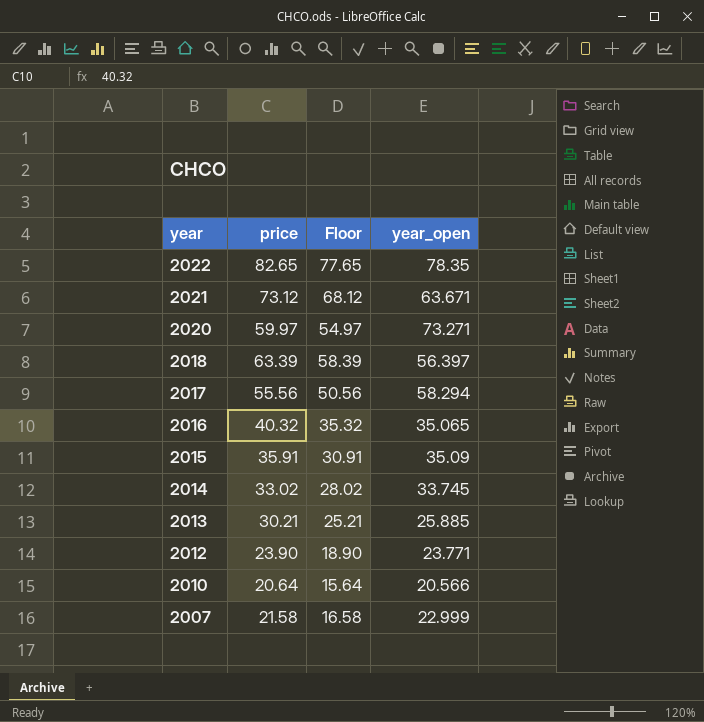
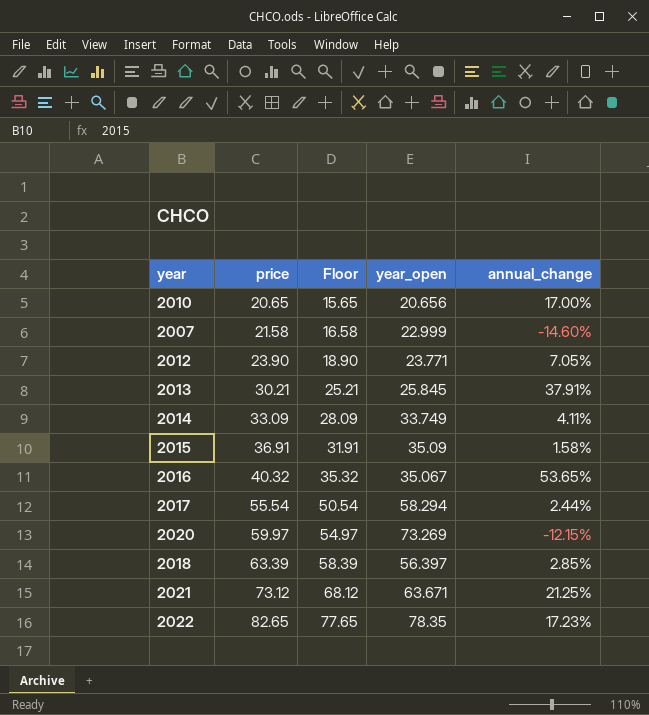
row order: year descending -> price ascending
column annual_change | position: none -> 5
2010 | price: 20.64 -> 20.65
2010 | Floor: 15.64 -> 15.65
2010 | year_open: 20.566 -> 20.656
2013 | year_open: 25.885 -> 25.845
2014 | price: 33.02 -> 33.09
2014 | Floor: 28.02 -> 28.09
2014 | year_open: 33.745 -> 33.749
2015 | price: 35.91 -> 36.91
2015 | Floor: 30.91 -> 31.91
2016 | year_open: 35.065 -> 35.067
2017 | price: 55.56 -> 55.54
2017 | Floor: 50.56 -> 50.54
2020 | year_open: 73.271 -> 73.269

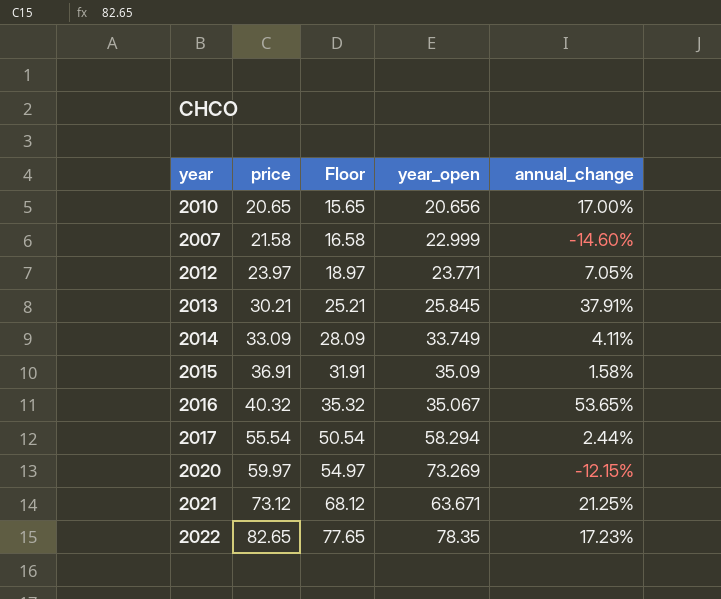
row 2018: 63.39 | 58.39 | 56.397 | 2.85% -> none
2012 | price: 23.90 -> 23.97
2012 | Floor: 18.90 -> 18.97

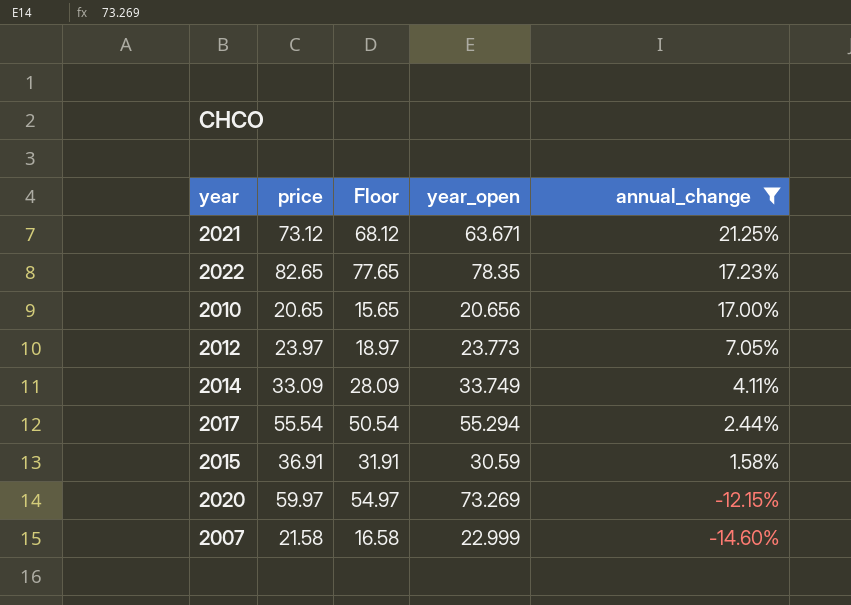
filter: none -> annual_change <= 21.25%
row order: price ascending -> annual_change descending
2012 | year_open: 23.771 -> 23.773
2017 | year_open: 58.294 -> 55.294
2015 | year_open: 35.09 -> 30.59

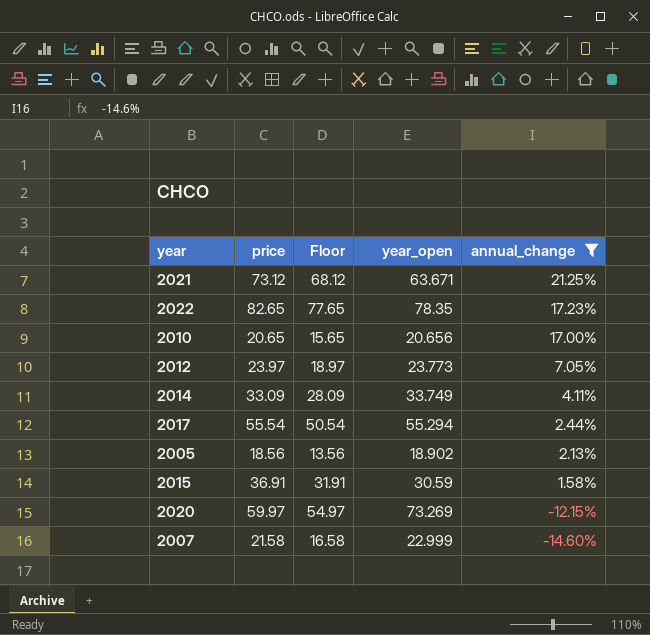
row 2005: none -> 18.56 | 13.56 | 18.902 | 2.13%

